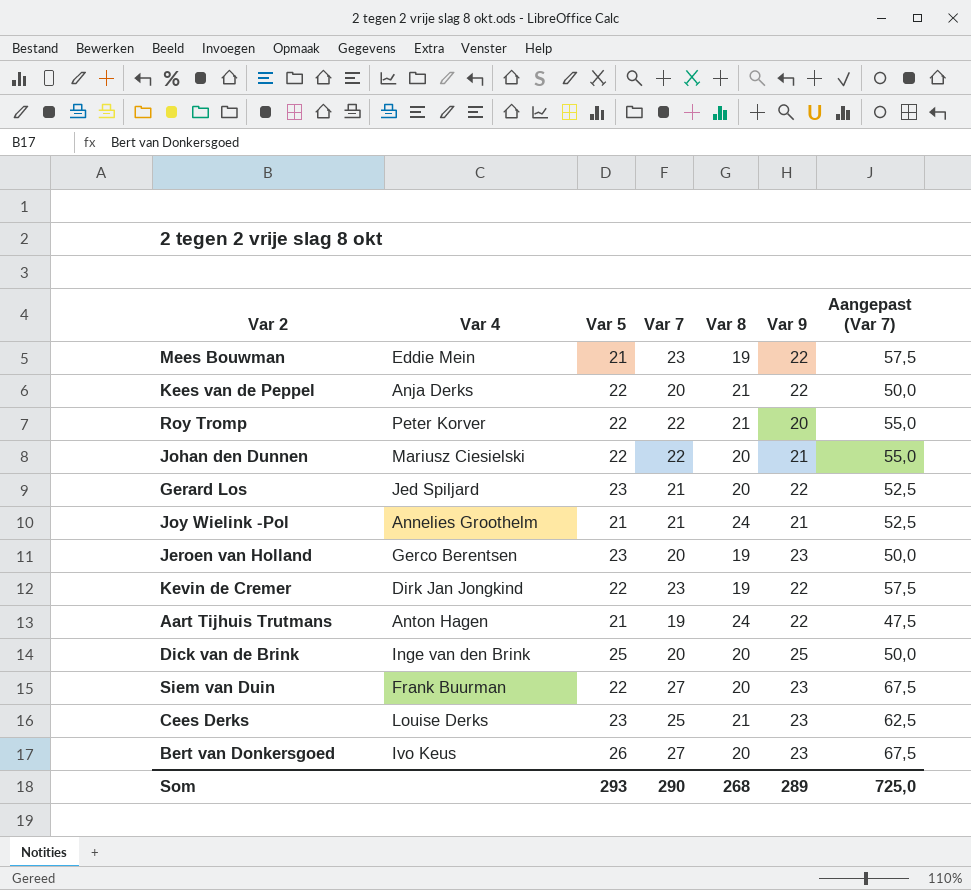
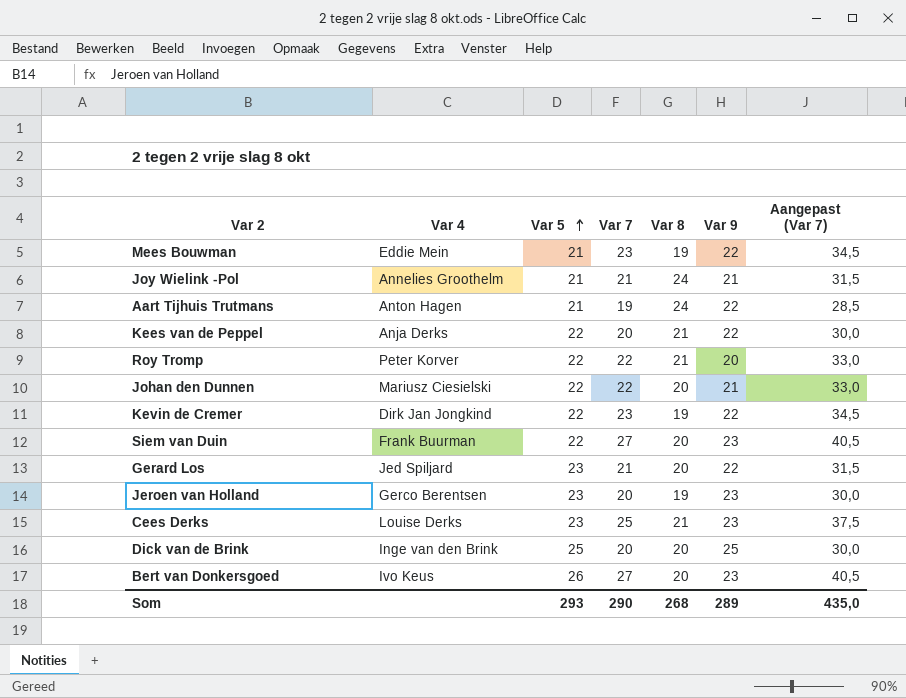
row order: none -> Var 5 ascending
column Aangepast (Var 7) | formula: [Var 7] * 2,5 -> [Var 7] * 1,5
Som | Aangepast (Var 7): 725,0 -> 435,0

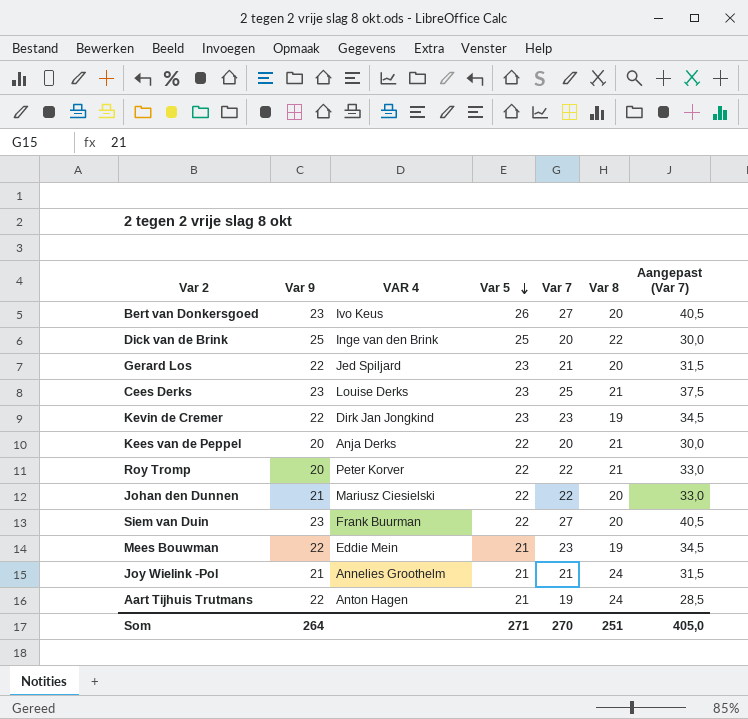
row order: Var 5 ascending -> Var 5 descending
column Var 9 | position: 6 -> 2
column name: Var 4 -> VAR 4
row Jeroen van Holland: Gerco Berentsen | 23 | 20 | 19 | 23 | 30,0 -> none
Dick van de Brink | Var 8: 20 -> 22
Kevin de Cremer | Var 5: 22 -> 23
Kees van de Peppel | Var 9: 22 -> 20
Som | Var 9: 289 -> 264
Som | Var 5: 293 -> 271
Som | Var 7: 290 -> 270
Som | Var 8: 268 -> 251
Som | Aangepast (Var 7): 435,0 -> 405,0

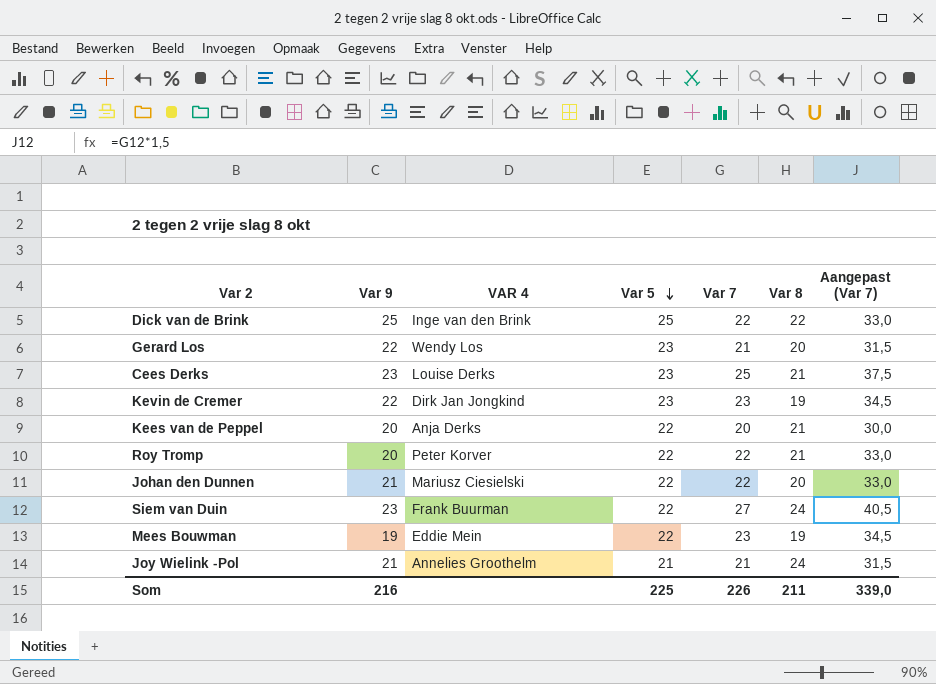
row Bert van Donkersgoed: 23 | Ivo Keus | 26 | 27 | 20 | 40,5 -> none
row Aart Tijhuis Trutmans: 22 | Anton Hagen | 21 | 19 | 24 | 28,5 -> none
Dick van de Brink | Var 7: 20 -> 22
Dick van de Brink | Aangepast (Var 7): 30,0 -> 33,0
Gerard Los | VAR 4: Jed Spiljard -> Wendy Los
Siem van Duin | Var 8: 20 -> 24
Mees Bouwman | Var 9: 22 -> 19
Mees Bouwman | Var 5: 21 -> 22
Som | Var 9: 264 -> 216
Som | Var 5: 271 -> 225
Som | Var 7: 270 -> 226
Som | Var 8: 251 -> 211
Som | Aangepast (Var 7): 405,0 -> 339,0

